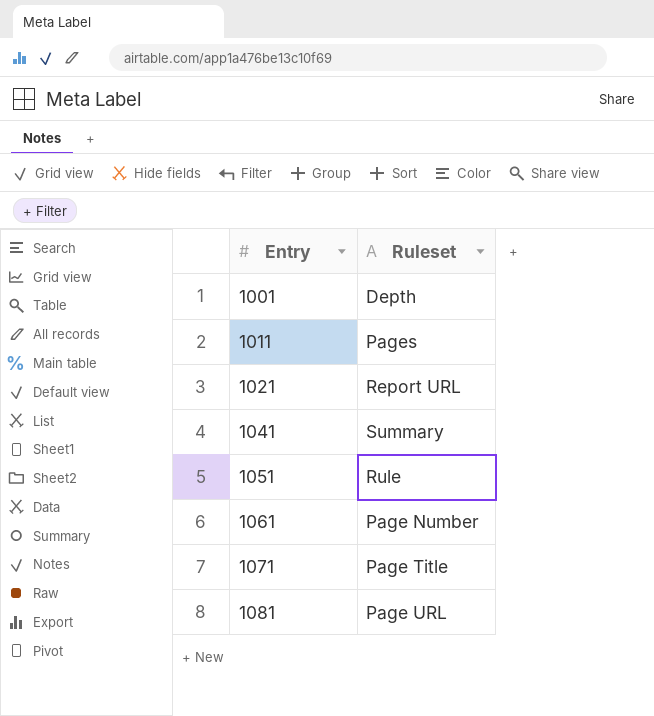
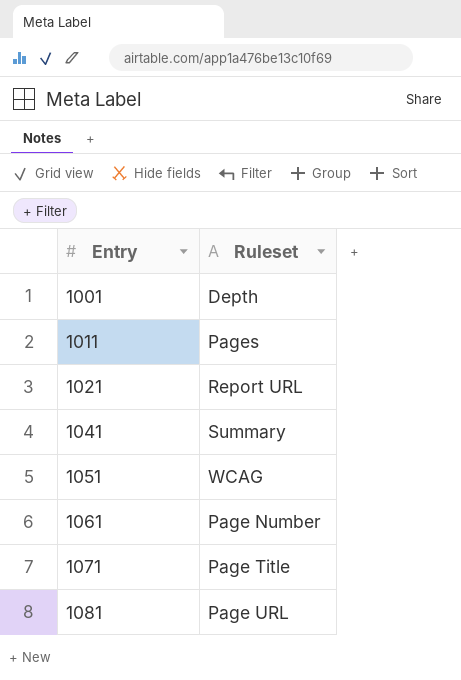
1051 | Ruleset: Rule -> WCAG

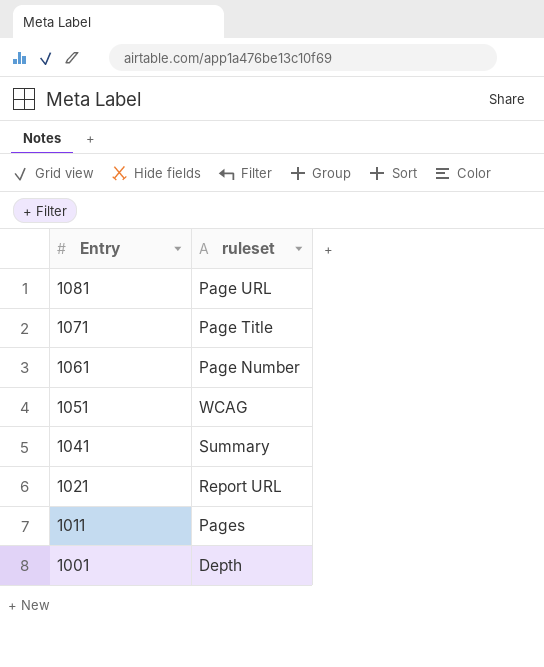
row order: Entry ascending -> Entry descending
column name: Ruleset -> ruleset

